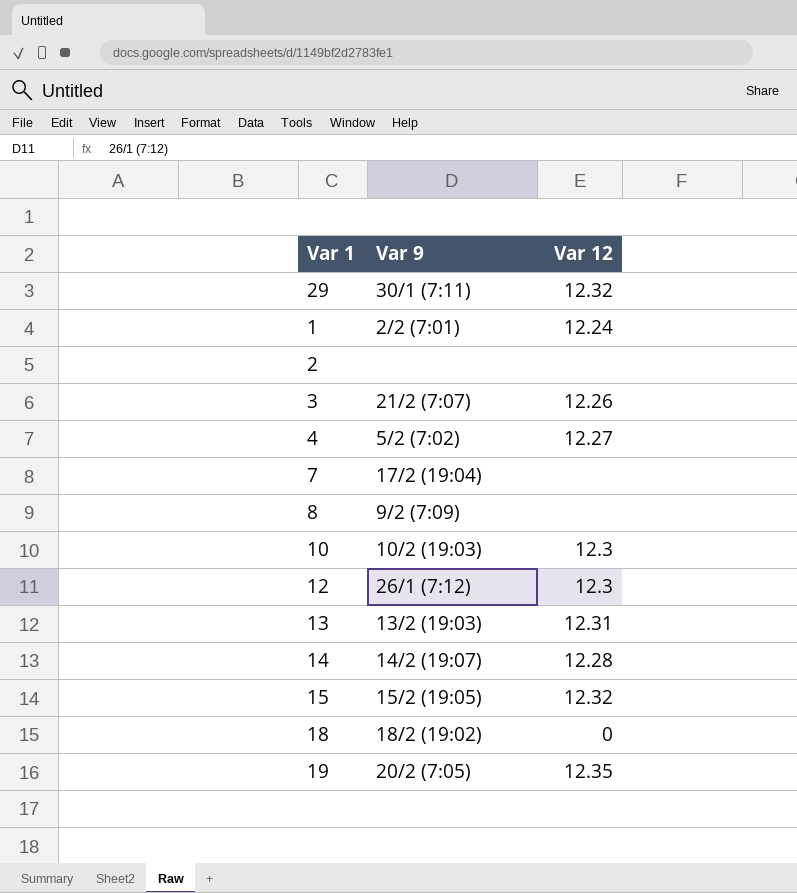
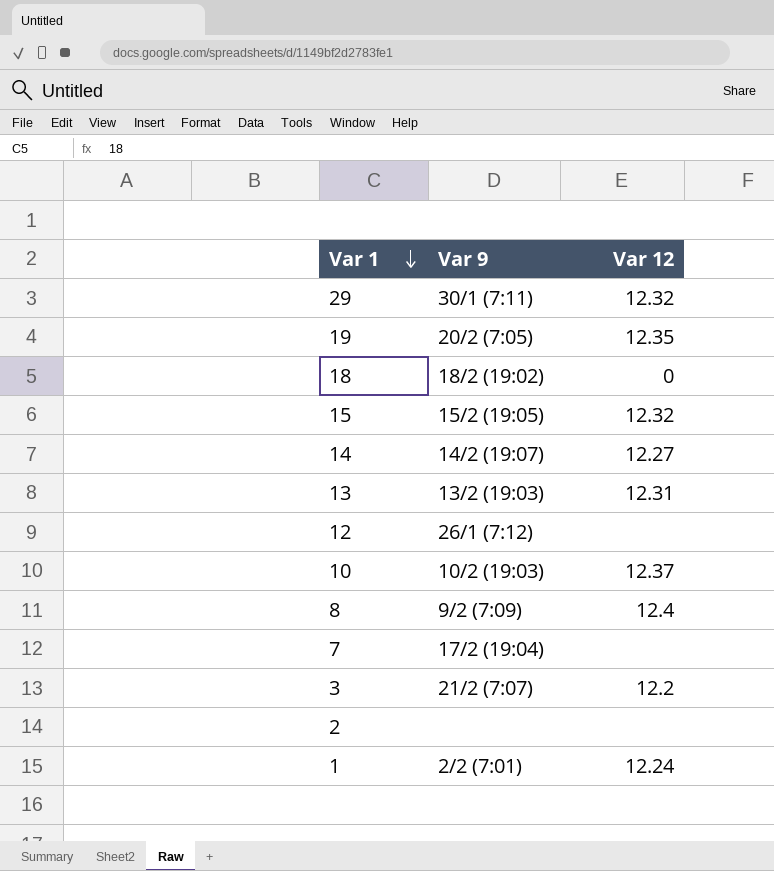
row order: none -> Var 1 descending
row 4: 5/2 (7:02) | 12.27 -> none
14 | Var 12: 12.28 -> 12.27
12 | Var 12: 12.3 -> none
10 | Var 12: 12.3 -> 12.37
8 | Var 12: none -> 12.4
3 | Var 12: 12.26 -> 12.2

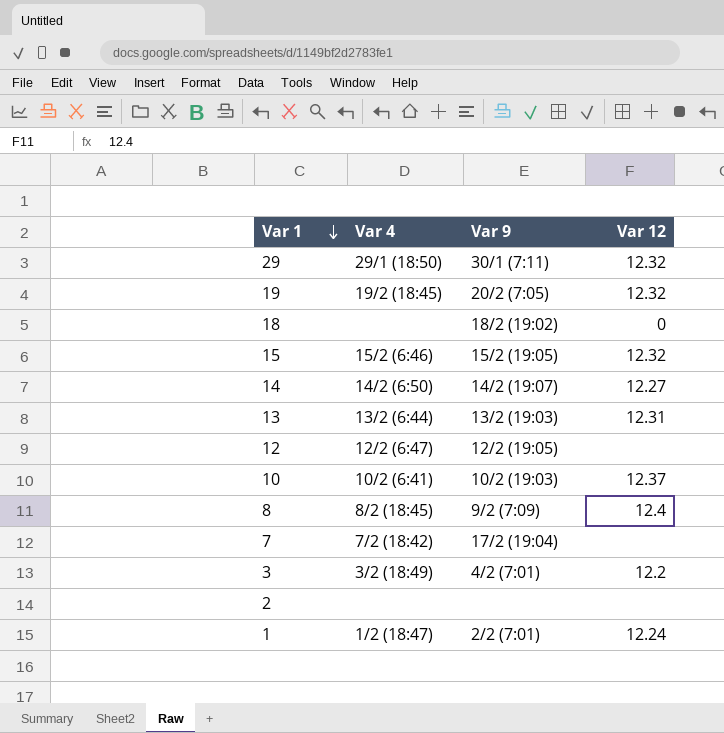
column Var 4 | position: none -> 2
19 | Var 12: 12.35 -> 12.32
12 | Var 9: 26/1 (7:12) -> 12/2 (19:05)
3 | Var 9: 21/2 (7:07) -> 4/2 (7:01)

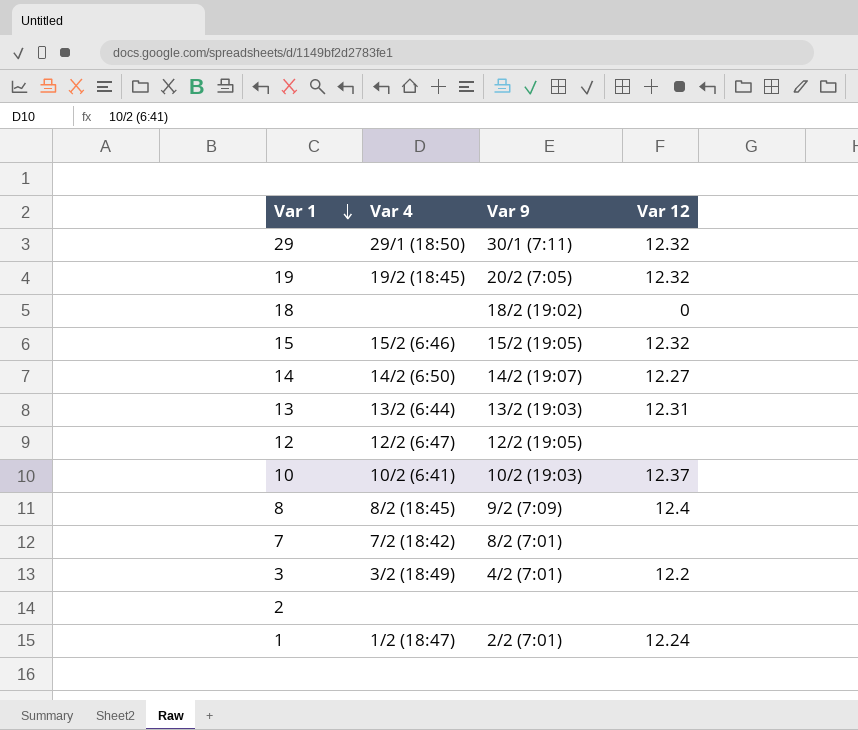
7 | Var 9: 17/2 (19:04) -> 8/2 (7:01)

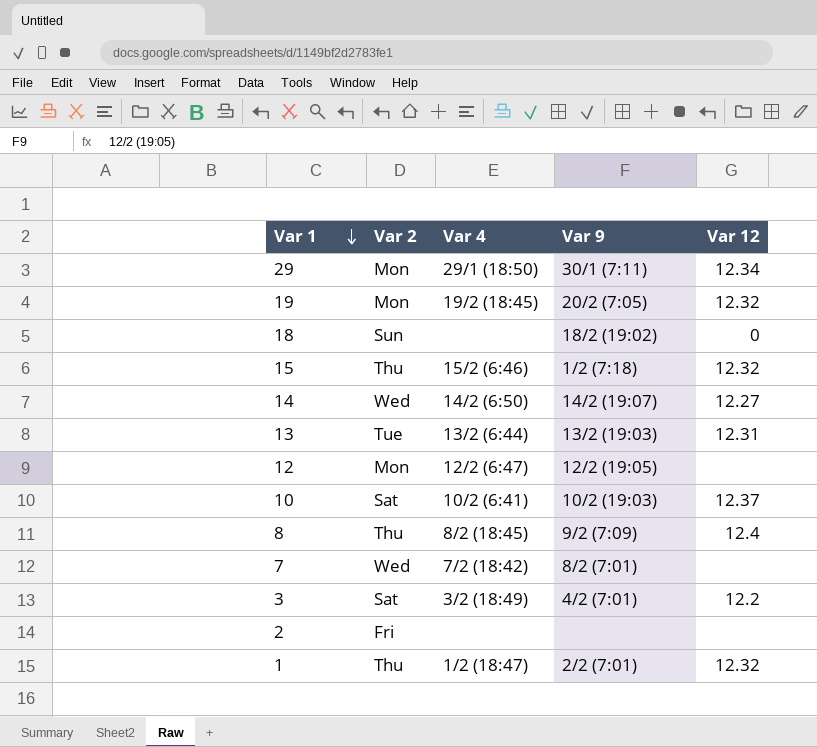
column Var 2 | position: none -> 2
29 | Var 12: 12.32 -> 12.34
15 | Var 9: 15/2 (19:05) -> 1/2 (7:18)
1 | Var 12: 12.24 -> 12.32

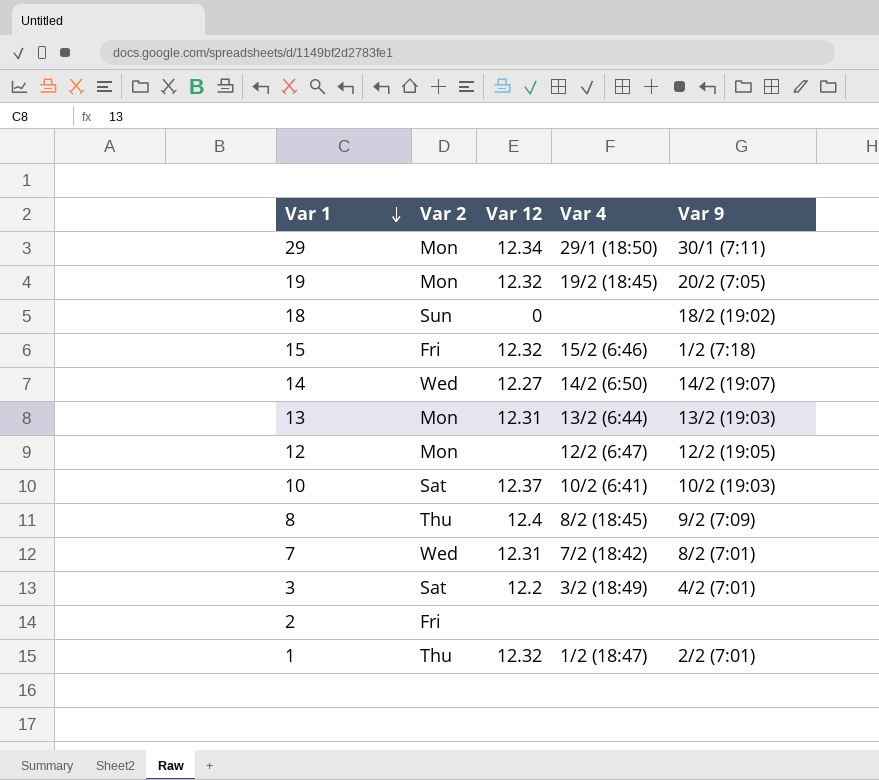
column Var 12 | position: 5 -> 3
15 | Var 2: Thu -> Fri
13 | Var 2: Tue -> Mon
7 | Var 12: none -> 12.31

